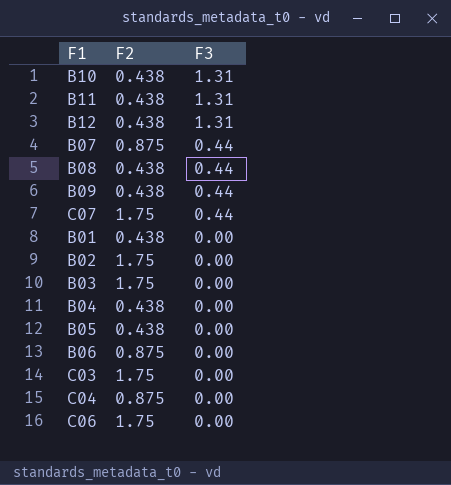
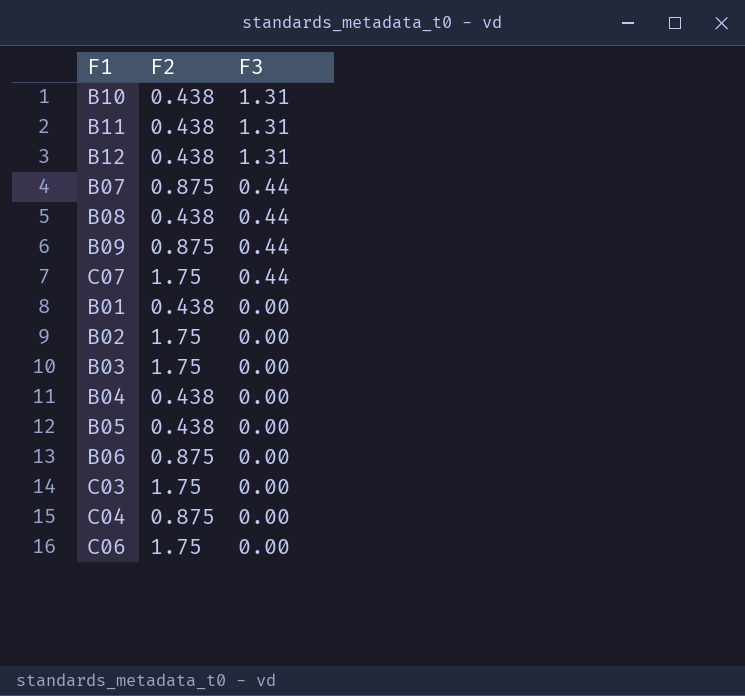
B09 | F2: 0.438 -> 0.875

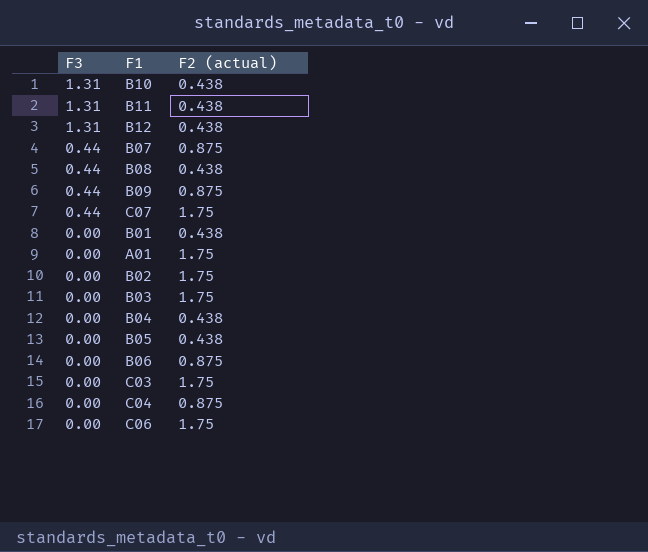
column F3 | position: 3 -> 1
column name: F2 -> F2 (actual)
row A01: none -> 0.00 | 1.75

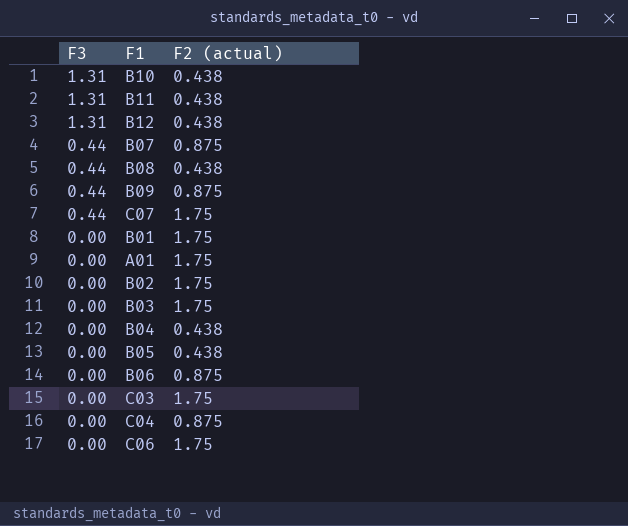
B01 | F2 (actual): 0.438 -> 1.75

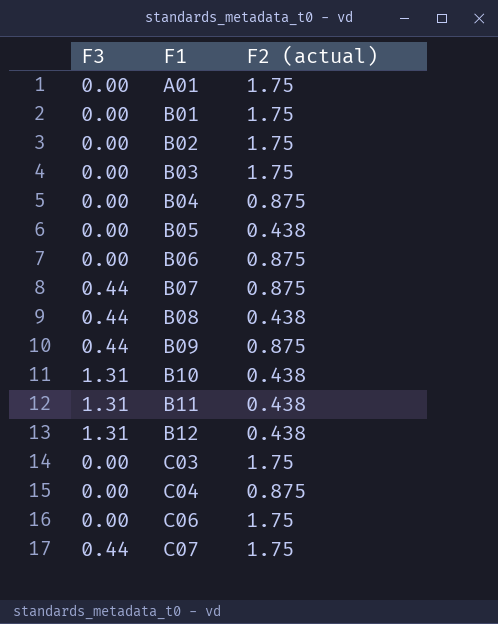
row order: F3 descending -> F1 ascending
B04 | F2 (actual): 0.438 -> 0.875

